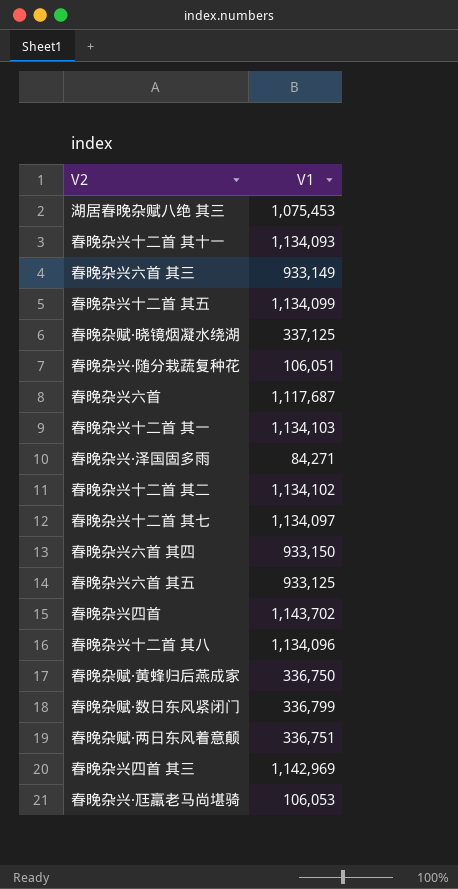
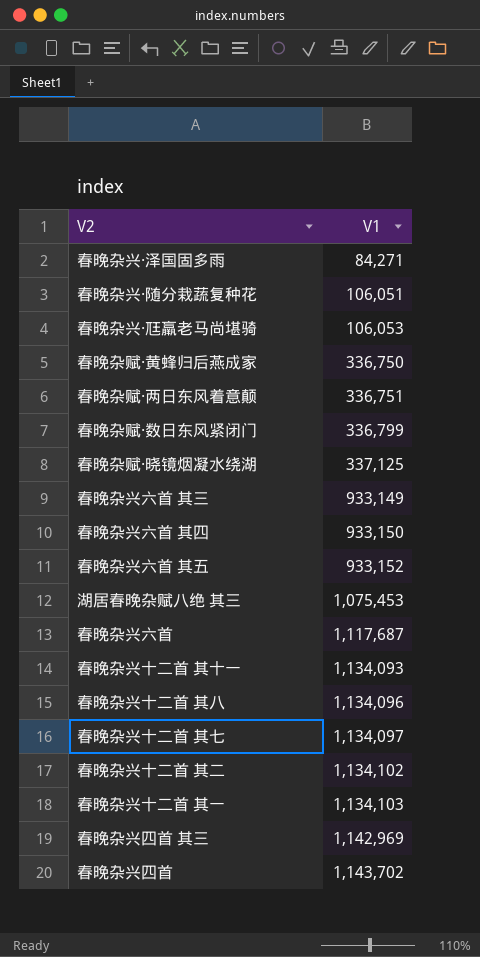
row order: none -> V1 ascending
row 春晚杂兴十二首 其五: 1,134,099 -> none
春晚杂兴六首 其五 | V1: 933,125 -> 933,152

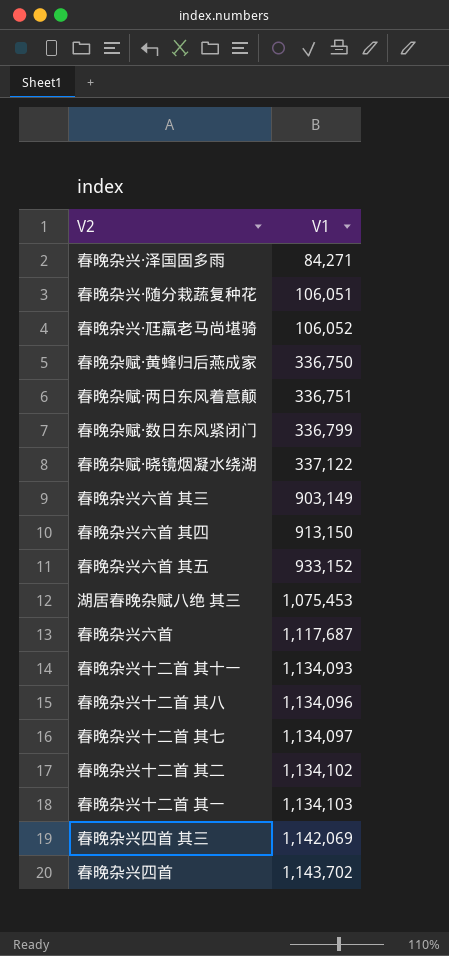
春晚杂兴·尫羸老马尚堪骑 | V1: 106,053 -> 106,052
春晚杂赋·晓镜烟凝水绕湖 | V1: 337,125 -> 337,122
春晚杂兴六首 其三 | V1: 933,149 -> 903,149
春晚杂兴六首 其四 | V1: 933,150 -> 913,150
春晚杂兴四首 其三 | V1: 1,142,969 -> 1,142,069

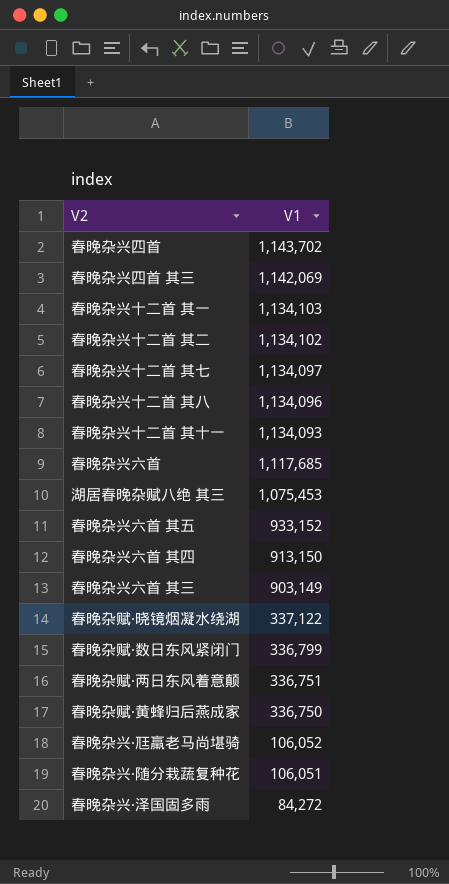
row order: V1 ascending -> V1 descending
春晚杂兴六首 | V1: 1,117,687 -> 1,117,685
春晚杂兴·泽国固多雨 | V1: 84,271 -> 84,272

